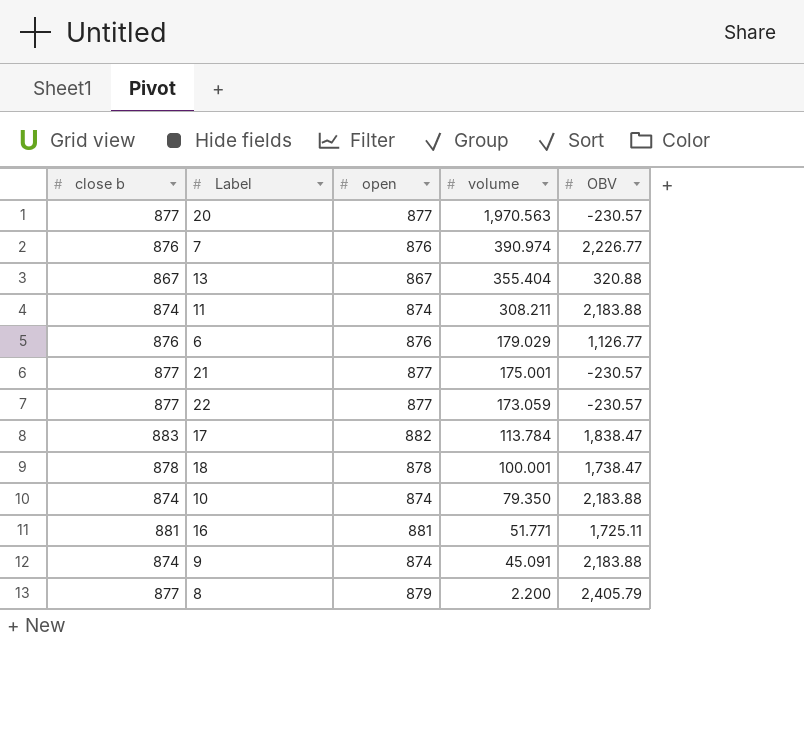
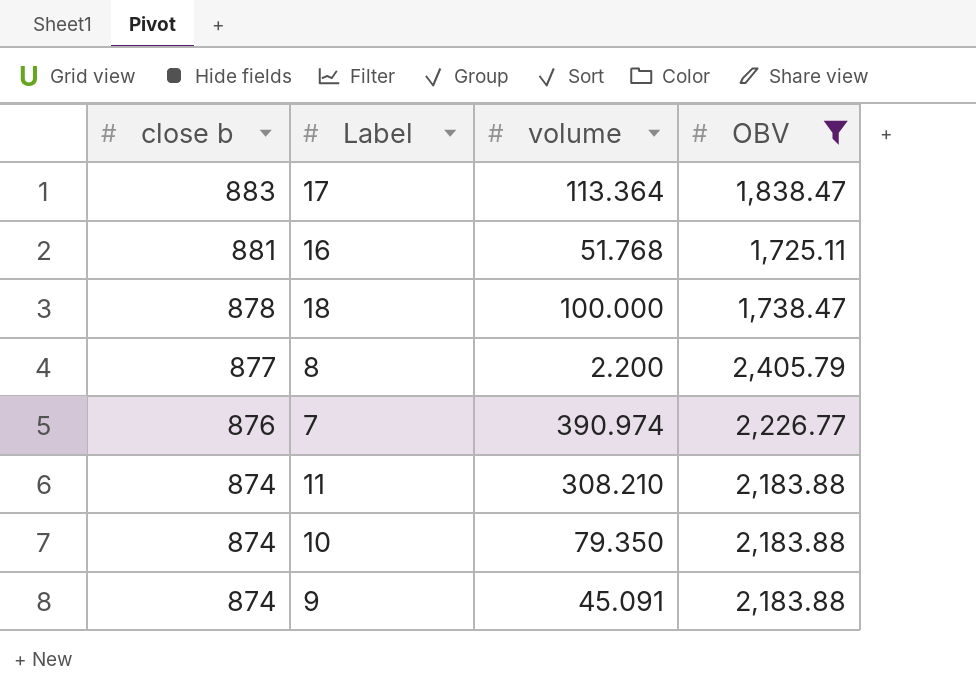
filter: none -> OBV >= 1,725.11
row order: volume descending -> close b descending
column open | position: 3 -> none
17 | volume: 113.784 -> 113.364
16 | volume: 51.771 -> 51.768
18 | volume: 100.001 -> 100.000
11 | volume: 308.211 -> 308.210

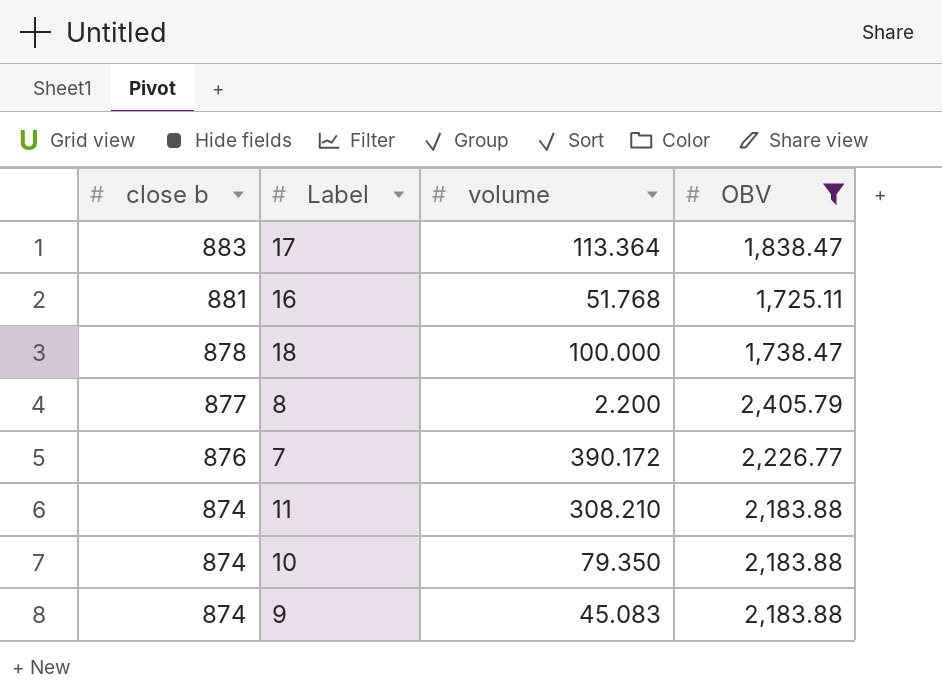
7 | volume: 390.974 -> 390.172
9 | volume: 45.091 -> 45.083

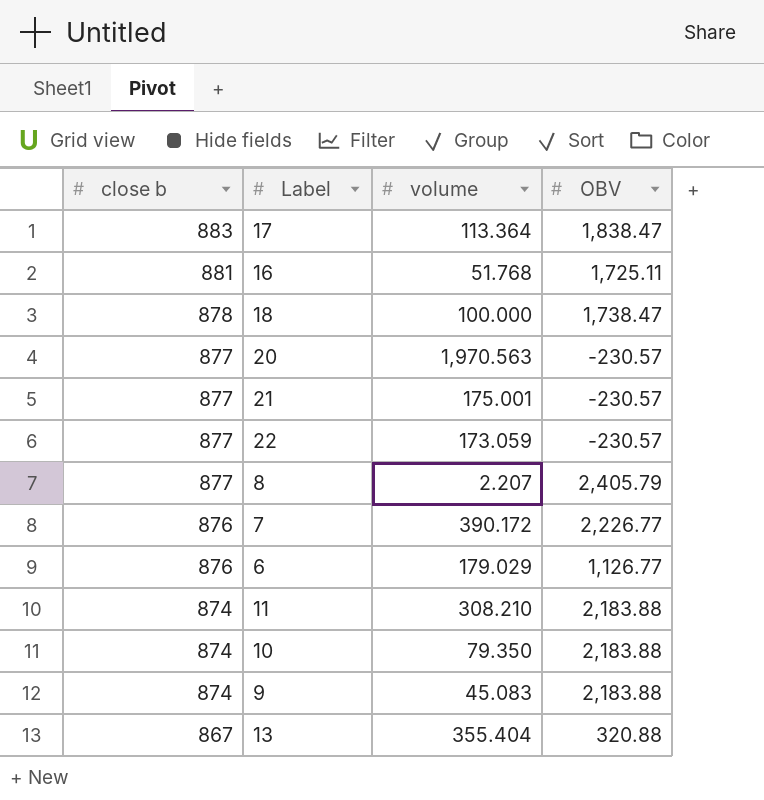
filter: OBV >= 1,725.11 -> none
8 | volume: 2.200 -> 2.207

